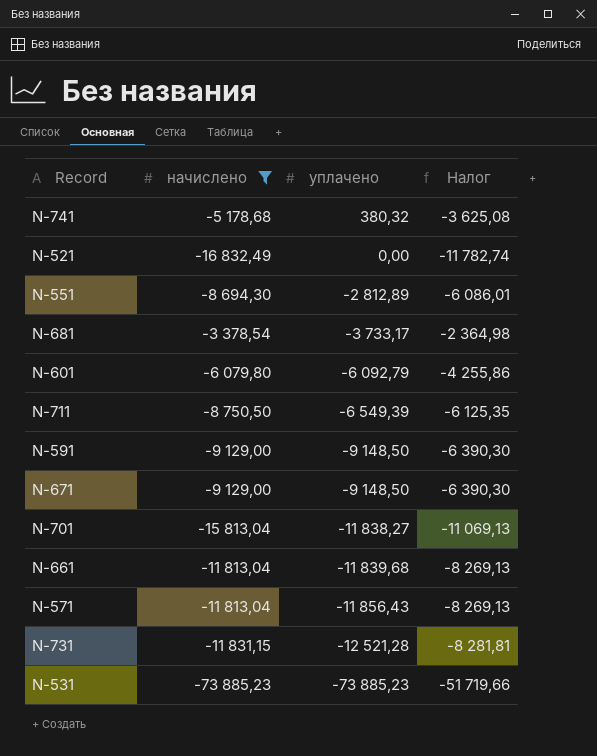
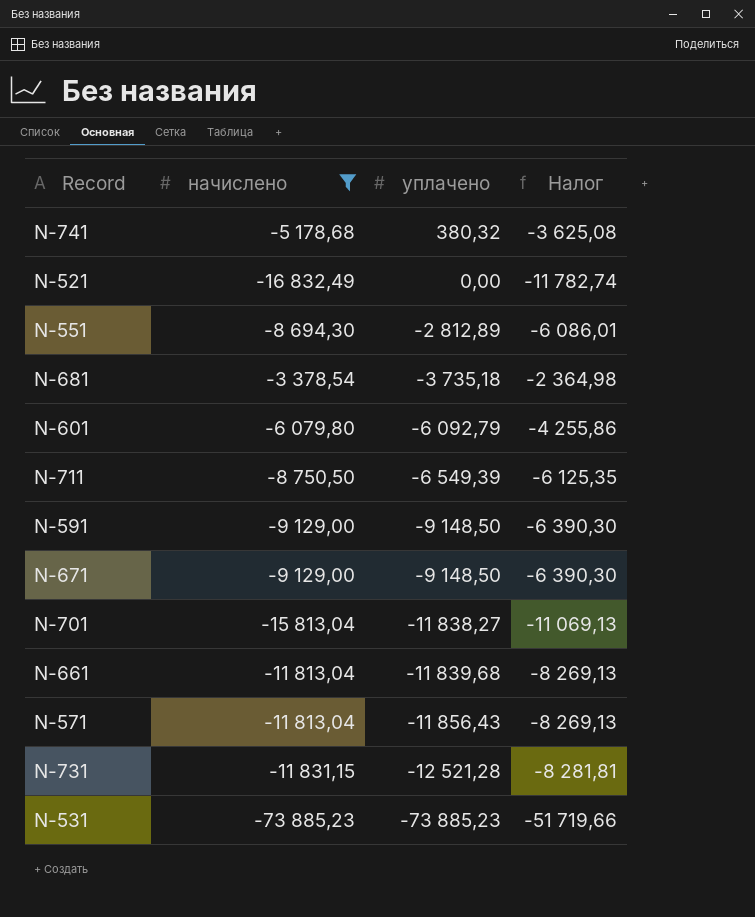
N-681 | уплачено: -3 733,17 -> -3 735,18

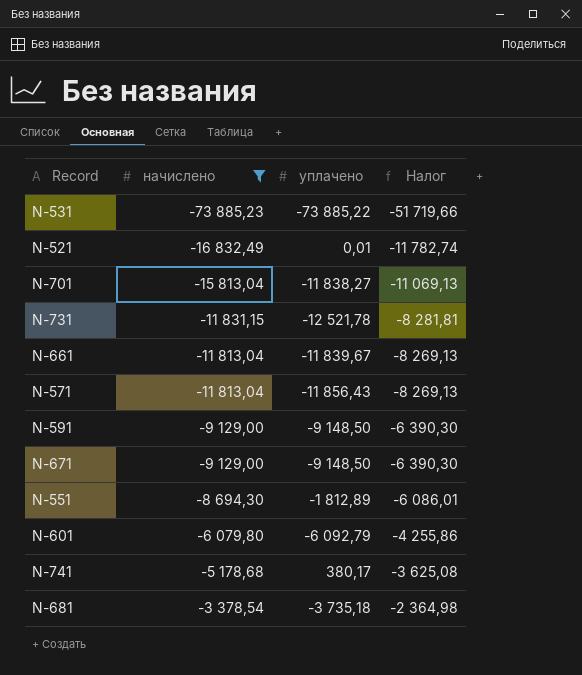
row order: уплачено descending -> начислено ascending
row N-711: -8 750,50 | -6 549,39 | -6 125,35 -> none
N-531 | уплачено: -73 885,23 -> -73 885,22
N-521 | уплачено: 0,00 -> 0,01
N-731 | уплачено: -12 521,28 -> -12 521,78
N-661 | уплачено: -11 839,68 -> -11 839,67
N-551 | уплачено: -2 812,89 -> -1 812,89
N-741 | уплачено: 380,32 -> 380,17

